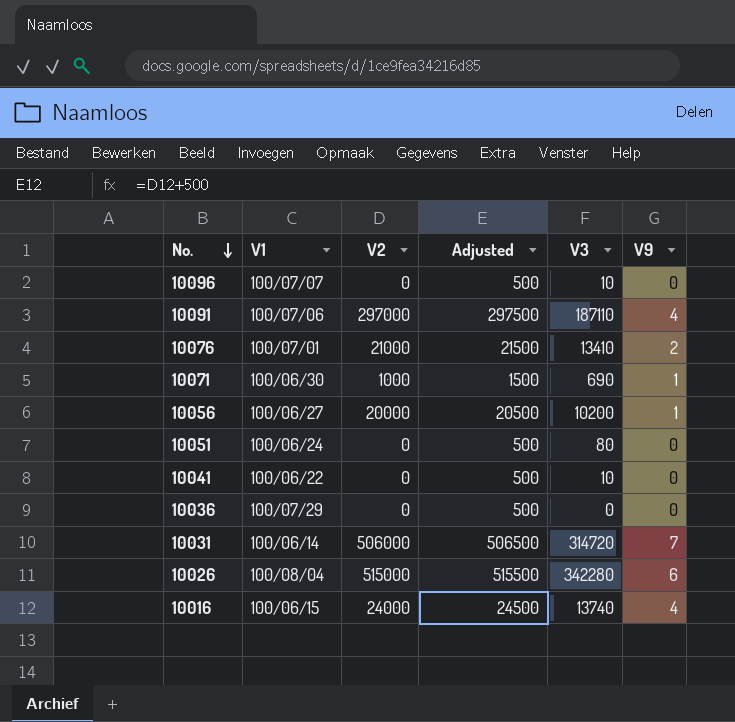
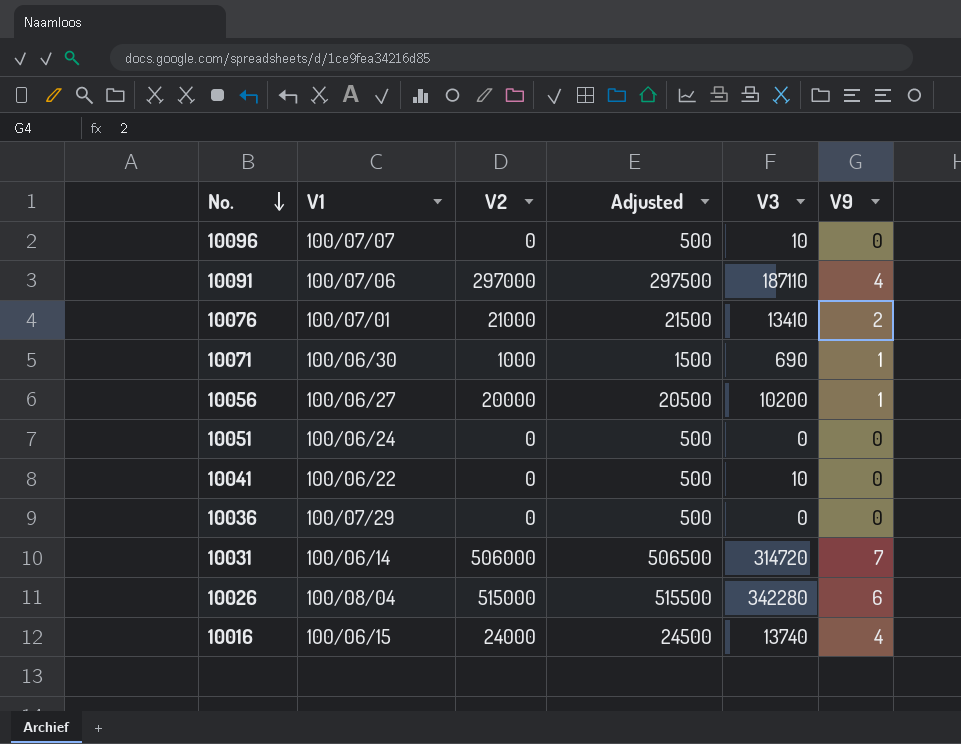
10051 | V3: 80 -> 0

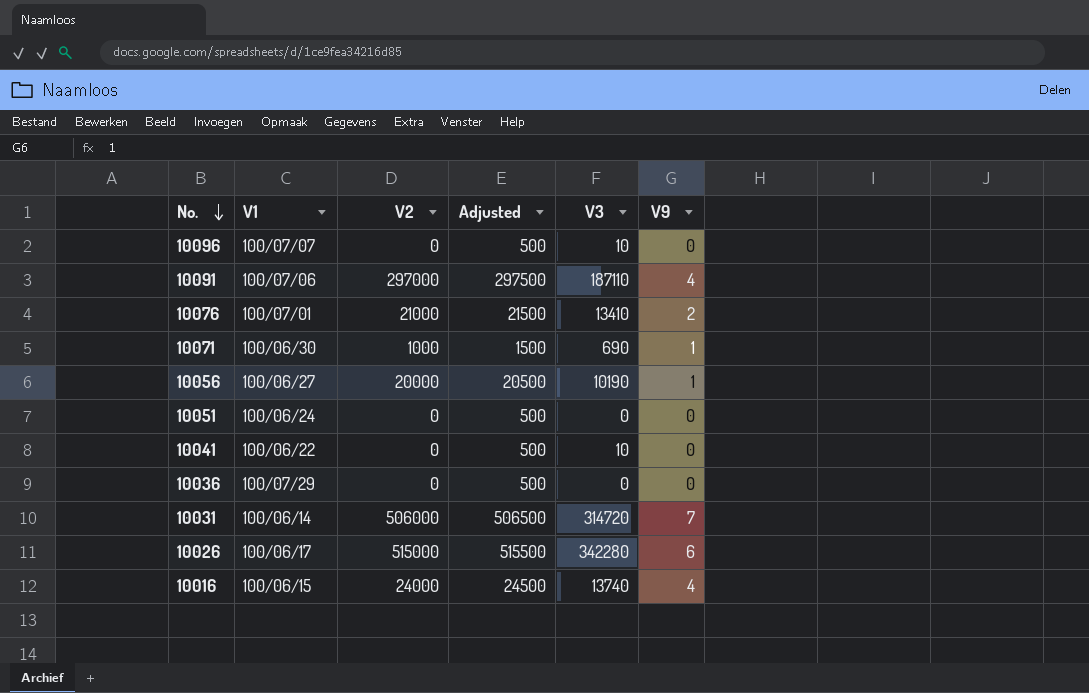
10056 | V3: 10200 -> 10190
10026 | V1: 100/08/04 -> 100/06/17

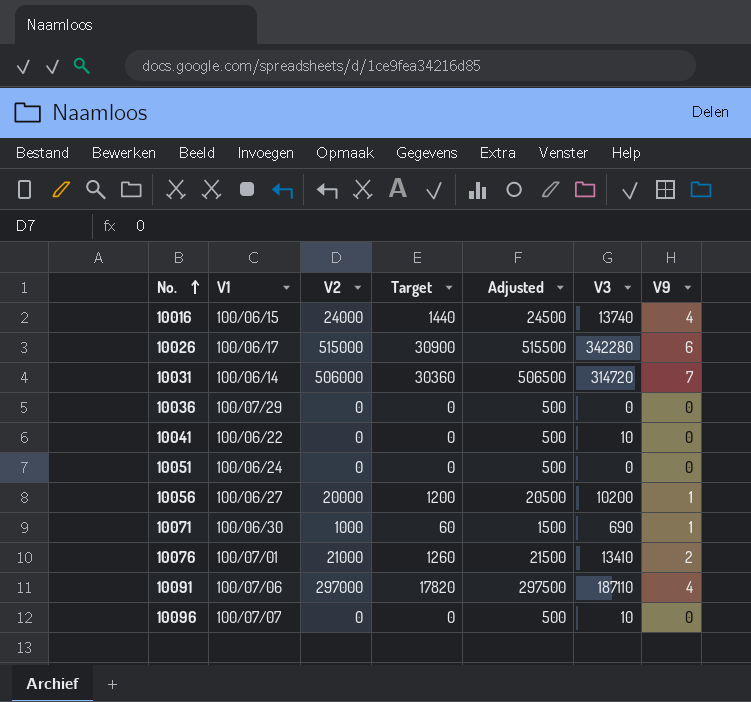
row order: No. descending -> No. ascending
column Target | formula: none -> [V2] * 0.06
10056 | V3: 10190 -> 10200

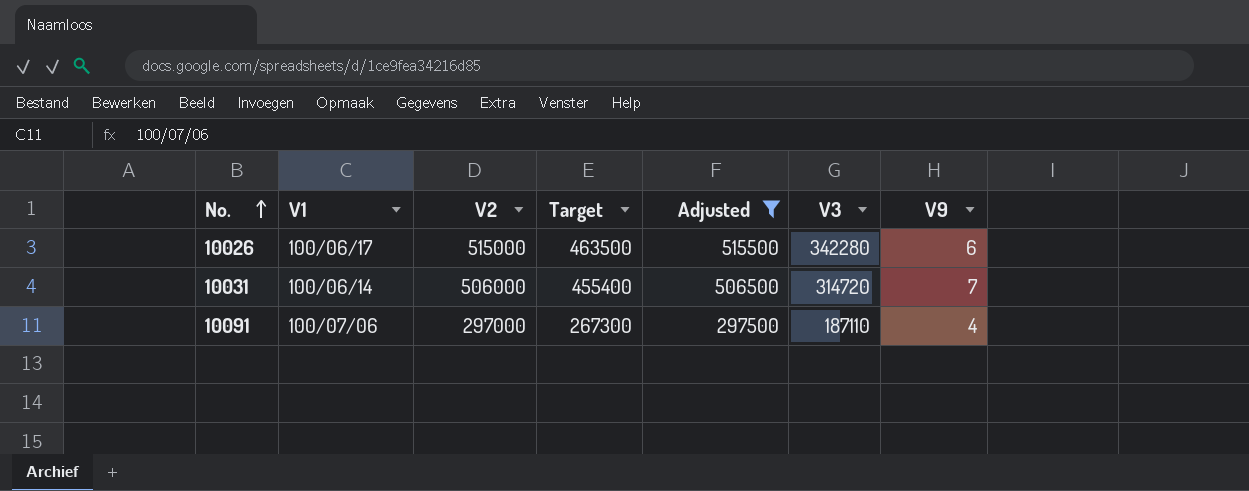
filter: none -> Adjusted >= 297500
column Target | formula: [V2] * 0.06 -> [V2] * 0.9

